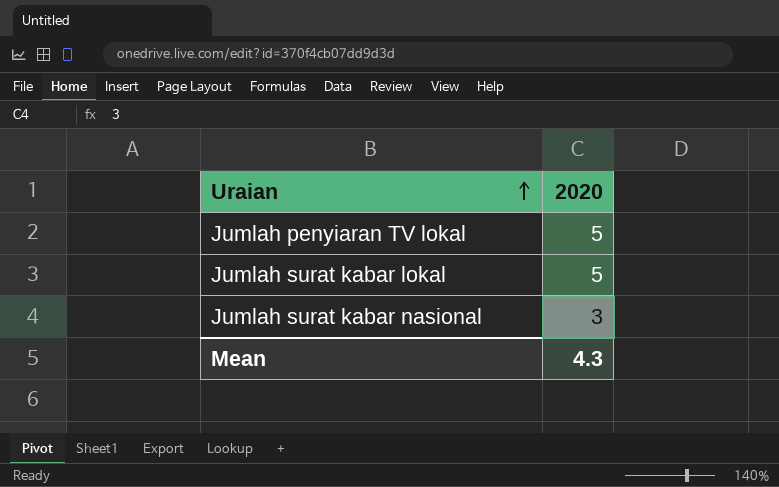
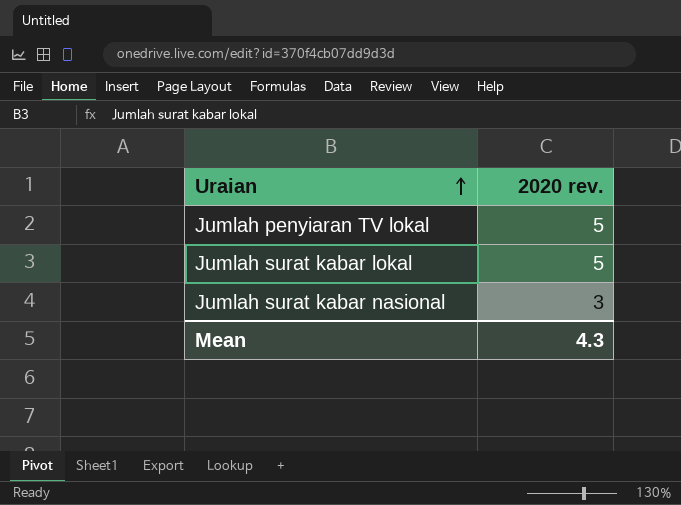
column name: 2020 -> 2020 rev.

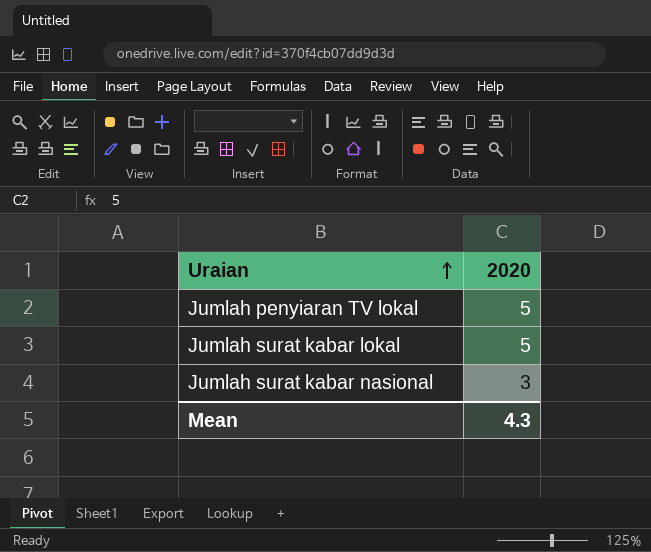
column name: 2020 rev. -> 2020

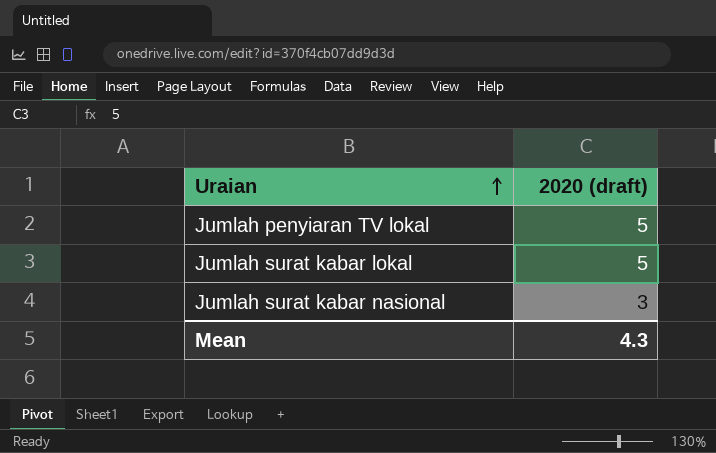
column name: 2020 -> 2020 (draft)

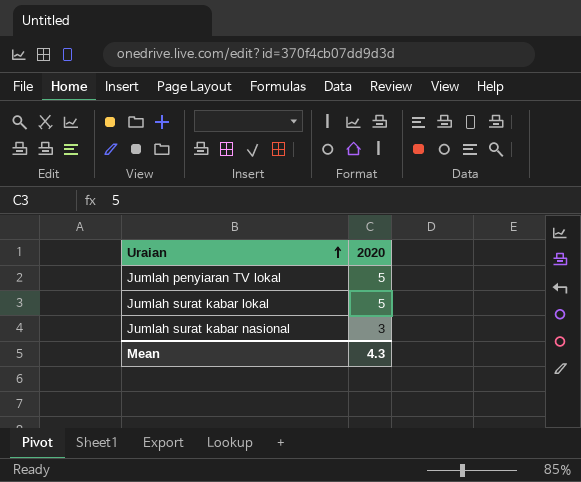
column name: 2020 (draft) -> 2020

